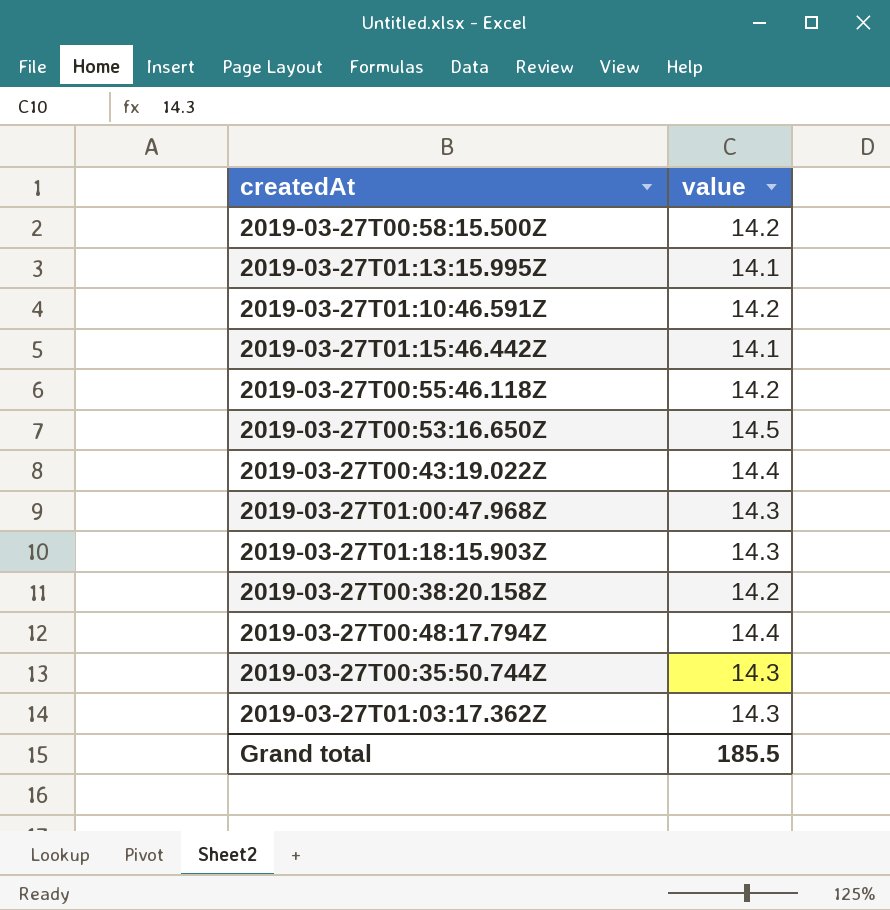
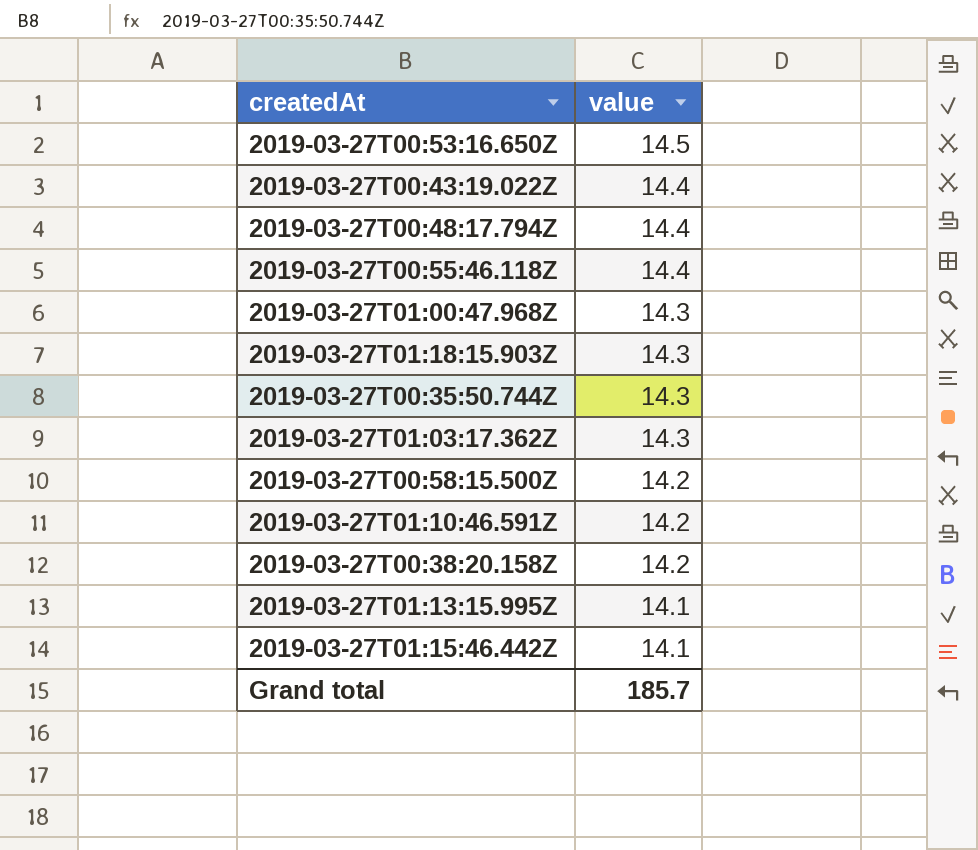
row order: none -> value descending
2019-03-27T00:55:46.118Z | value: 14.2 -> 14.4
Grand total | value: 185.5 -> 185.7

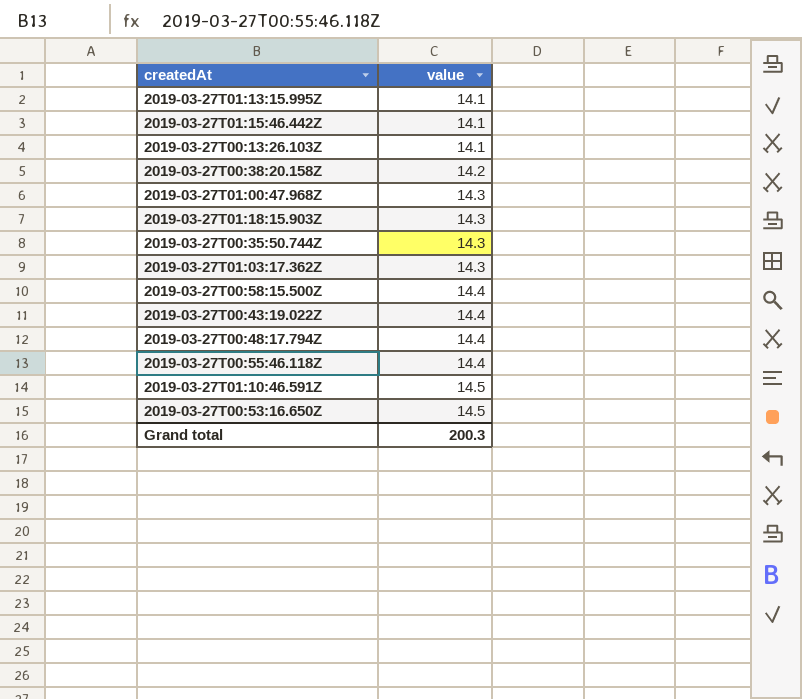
row order: value descending -> value ascending
row 2019-03-27T00:13:26.103Z: none -> 14.1
2019-03-27T00:58:15.500Z | value: 14.2 -> 14.4
2019-03-27T01:10:46.591Z | value: 14.2 -> 14.5
Grand total | value: 185.7 -> 200.3

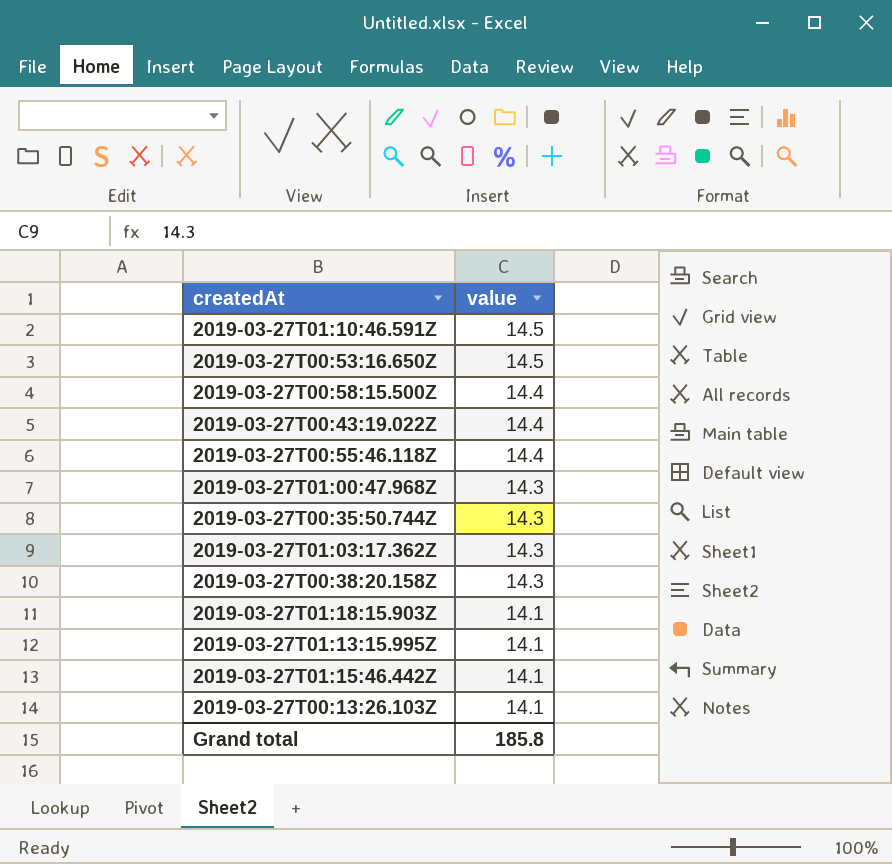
row order: value ascending -> value descending
row 2019-03-27T00:48:17.794Z: 14.4 -> none
2019-03-27T00:38:20.158Z | value: 14.2 -> 14.3
2019-03-27T01:18:15.903Z | value: 14.3 -> 14.1
Grand total | value: 200.3 -> 185.8

